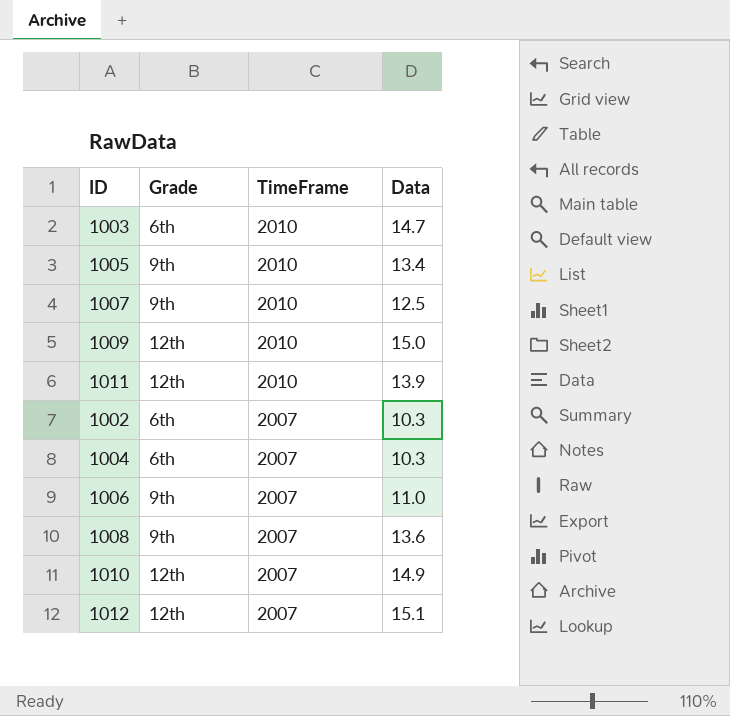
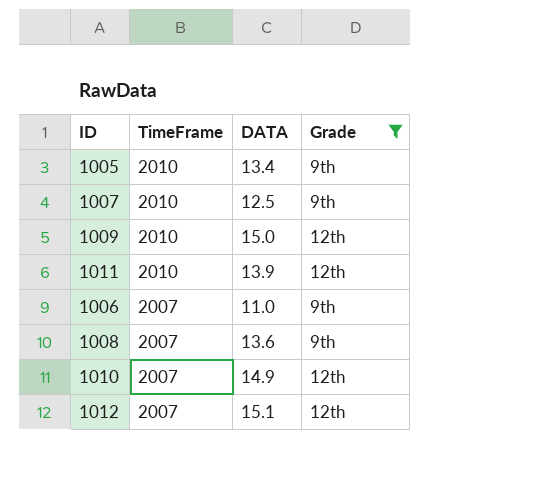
filter: none -> Grade != 6th
column name: Data -> DATA
column Grade | position: 2 -> 4

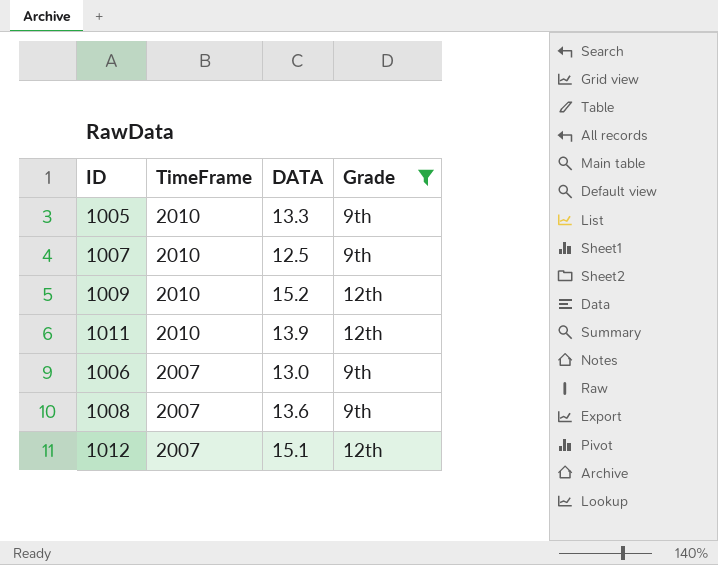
row 1010: 2007 | 14.9 | 12th -> none
1005 | DATA: 13.4 -> 13.3
1009 | DATA: 15.0 -> 15.2
1006 | DATA: 11.0 -> 13.0

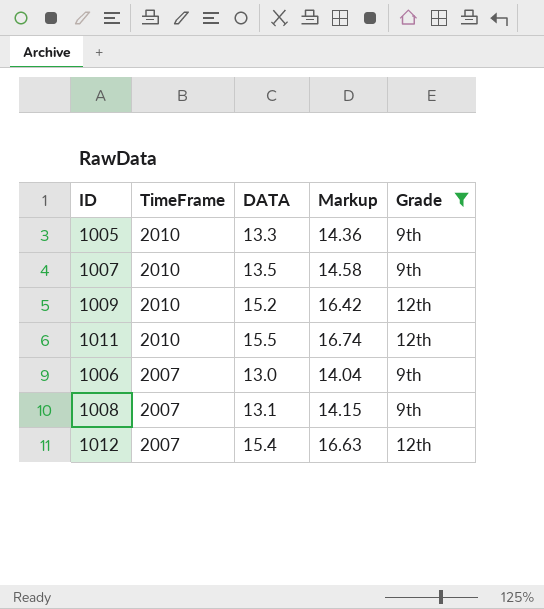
column Markup | formula: none -> [DATA] * 1.08
1007 | DATA: 12.5 -> 13.5
1011 | DATA: 13.9 -> 15.5
1008 | DATA: 13.6 -> 13.1
1012 | DATA: 15.1 -> 15.4

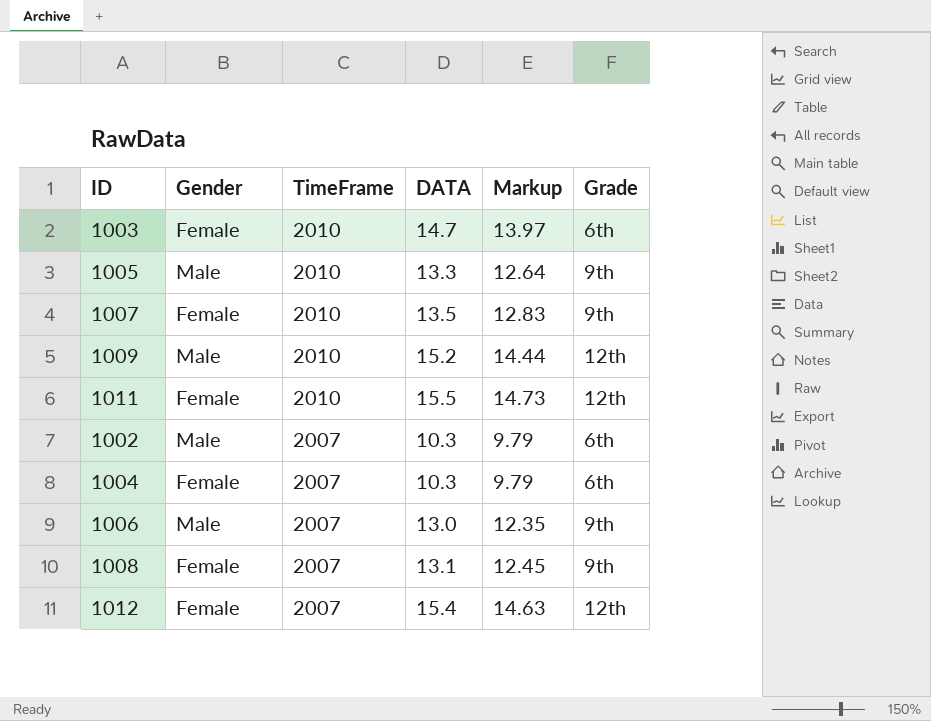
filter: Grade != 6th -> none
column Gender | position: none -> 2
column Markup | formula: [DATA] * 1.08 -> [DATA] * 0.95

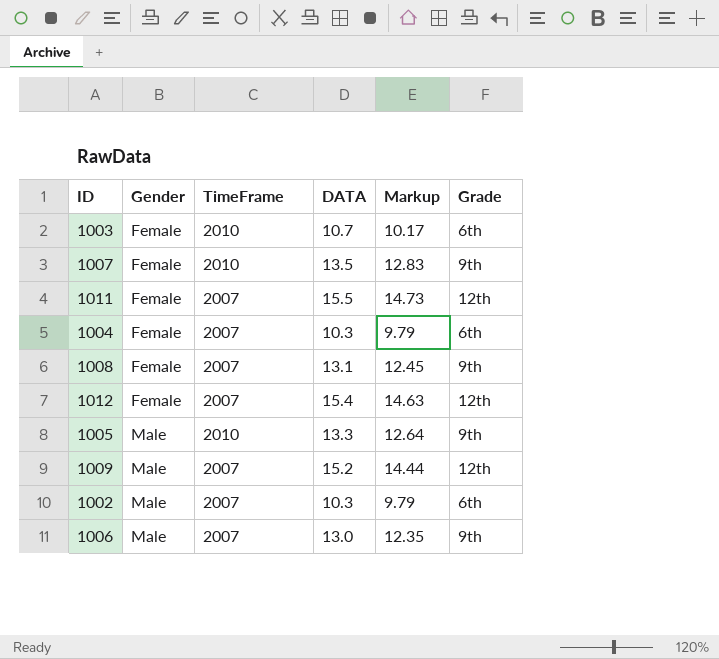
row order: TimeFrame descending -> Gender ascending
1003 | DATA: 14.7 -> 10.7
1003 | Markup: 13.97 -> 10.17
1011 | TimeFrame: 2010 -> 2007
1009 | TimeFrame: 2010 -> 2007

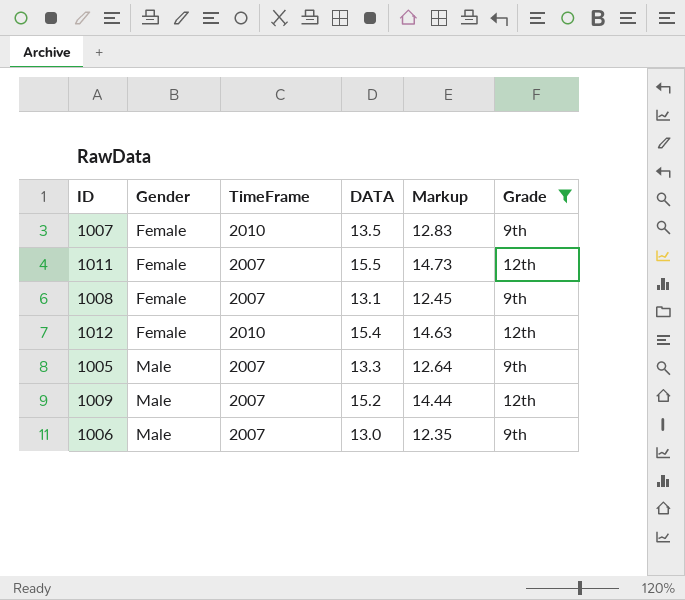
filter: none -> Grade != 6th
1012 | TimeFrame: 2007 -> 2010
1005 | TimeFrame: 2010 -> 2007

